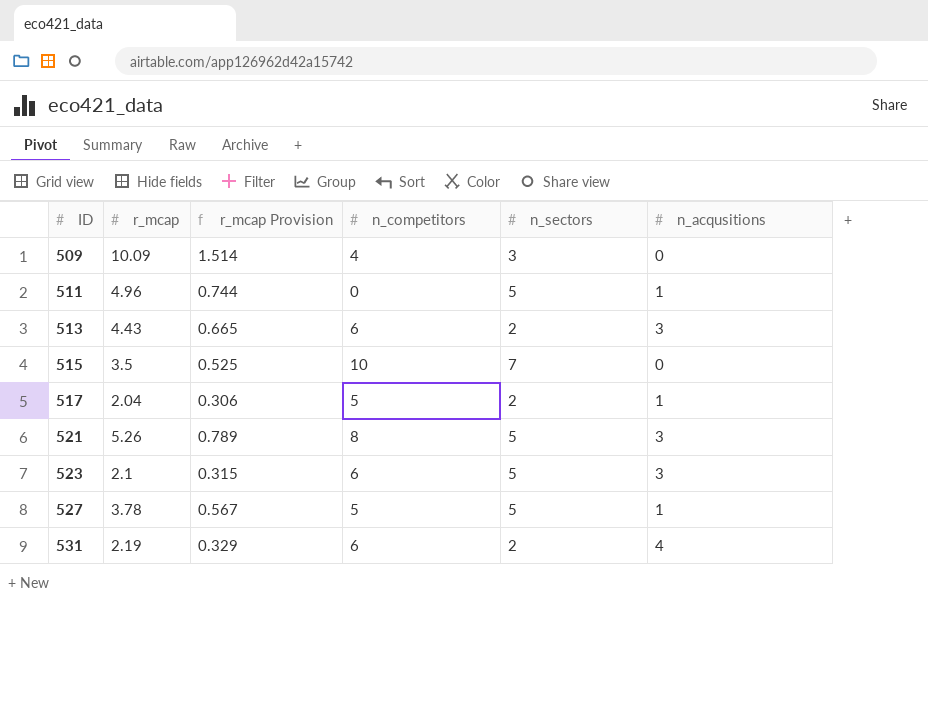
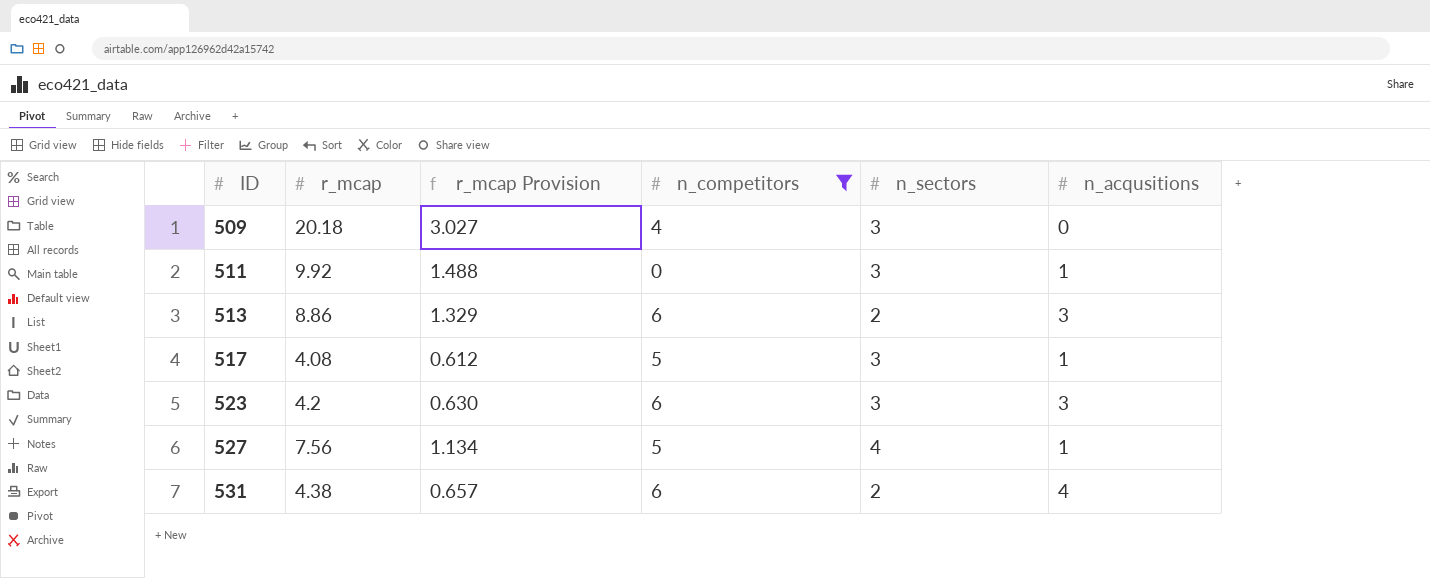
filter: none -> n_competitors <= 6
509 | r_mcap: 10.09 -> 20.18
509 | r_mcap Provision: 1.514 -> 3.027
511 | r_mcap: 4.96 -> 9.92
511 | r_mcap Provision: 0.744 -> 1.488
511 | n_sectors: 5 -> 3
513 | r_mcap: 4.43 -> 8.86
513 | r_mcap Provision: 0.665 -> 1.329
517 | r_mcap: 2.04 -> 4.08
517 | r_mcap Provision: 0.306 -> 0.612
517 | n_sectors: 2 -> 3
523 | r_mcap: 2.1 -> 4.2
523 | r_mcap Provision: 0.315 -> 0.630
523 | n_sectors: 5 -> 3
527 | r_mcap: 3.78 -> 7.56
527 | r_mcap Provision: 0.567 -> 1.134
527 | n_sectors: 5 -> 4
531 | r_mcap: 2.19 -> 4.38
531 | r_mcap Provision: 0.329 -> 0.657

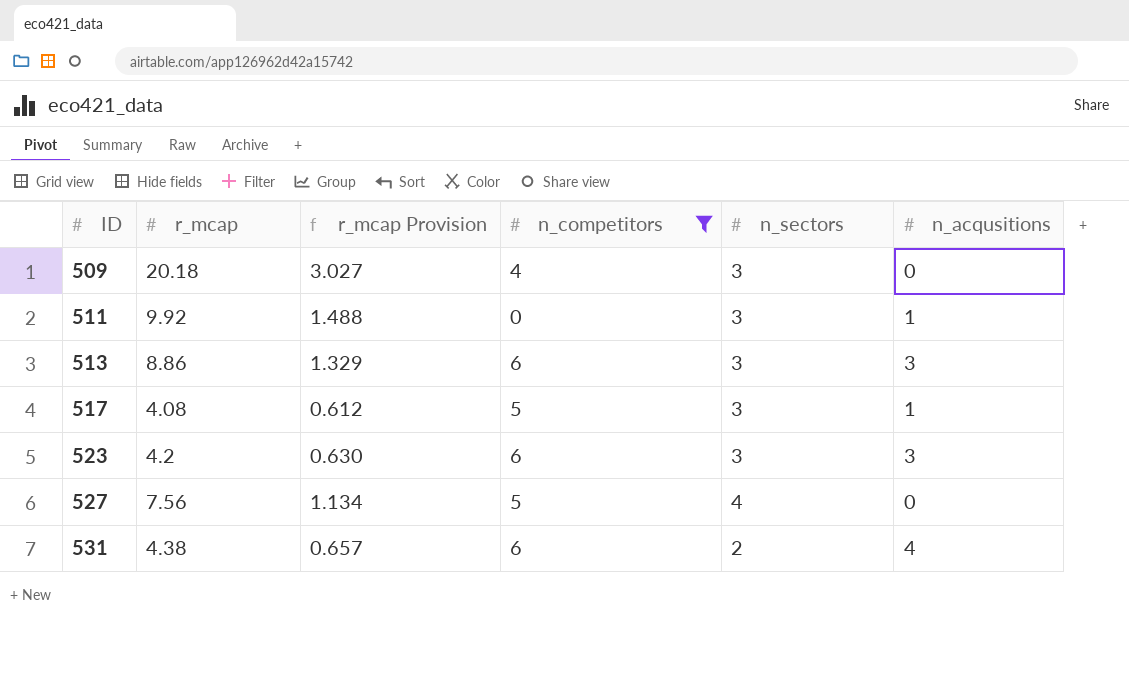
513 | n_sectors: 2 -> 3
527 | n_acqusitions: 1 -> 0

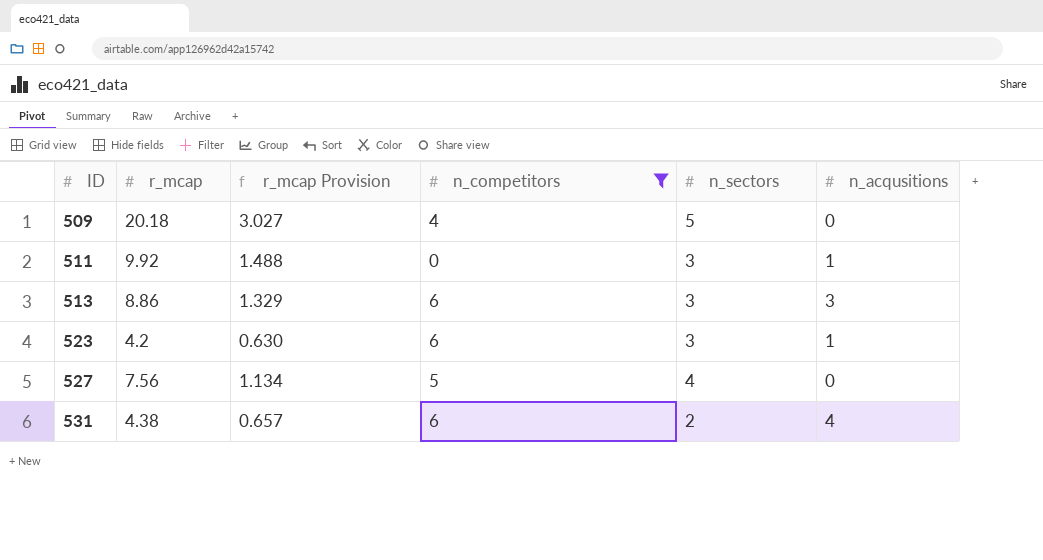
row 517: 4.08 | 0.612 | 5 | 3 | 1 -> none
509 | n_sectors: 3 -> 5
523 | n_acqusitions: 3 -> 1

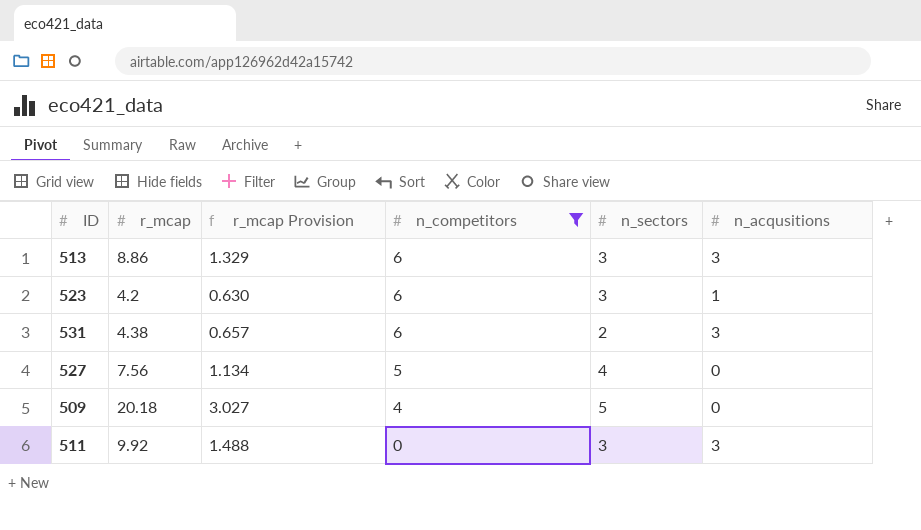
row order: ID ascending -> n_competitors descending
531 | n_acqusitions: 4 -> 3
511 | n_acqusitions: 1 -> 3

